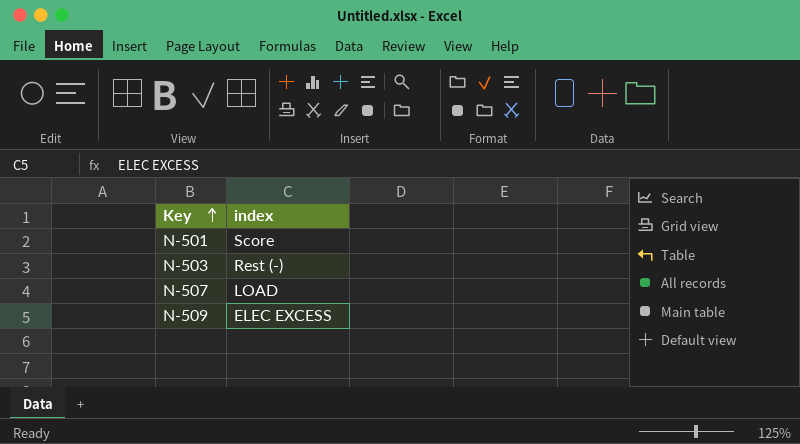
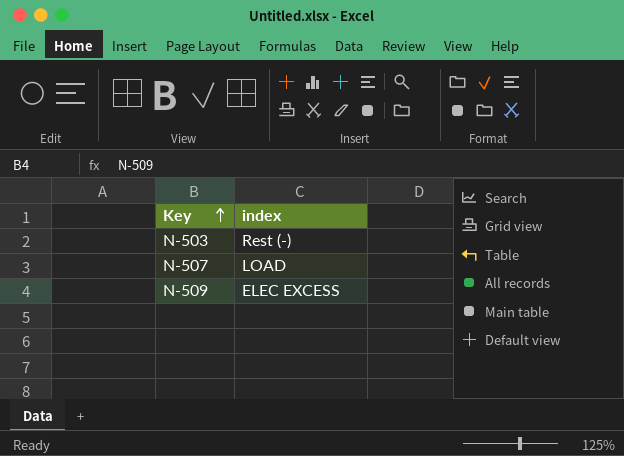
row N-501: Score -> none

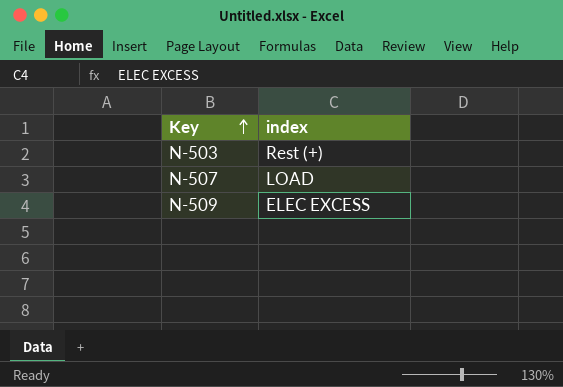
N-503 | index: Rest (-) -> Rest (+)

